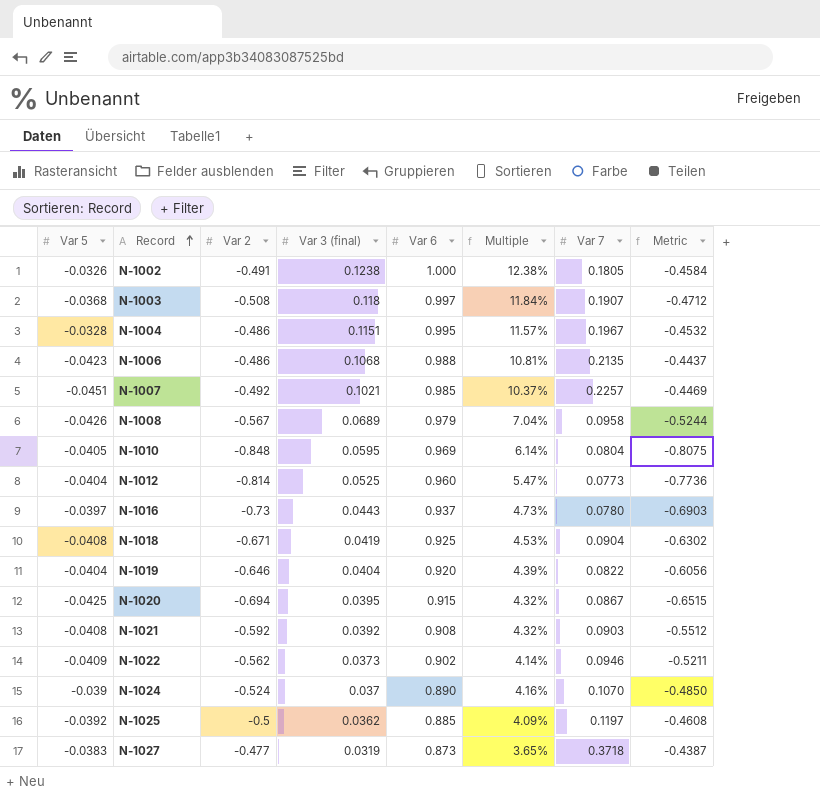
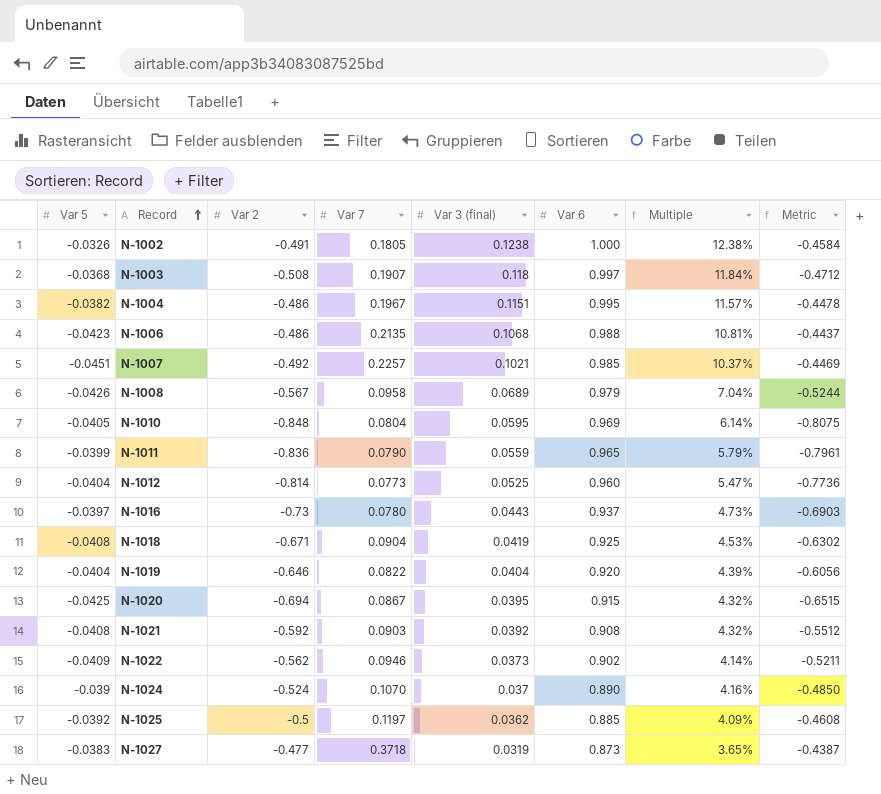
column Var 7 | position: 7 -> 4
N-1004 | Var 5: -0.0328 -> -0.0382
N-1004 | Metric: -0.4532 -> -0.4478
row N-1011: none -> -0.0399 | -0.836 | 0.0790 | 0.0559 | 0.965 | 5.79% | -0.7961

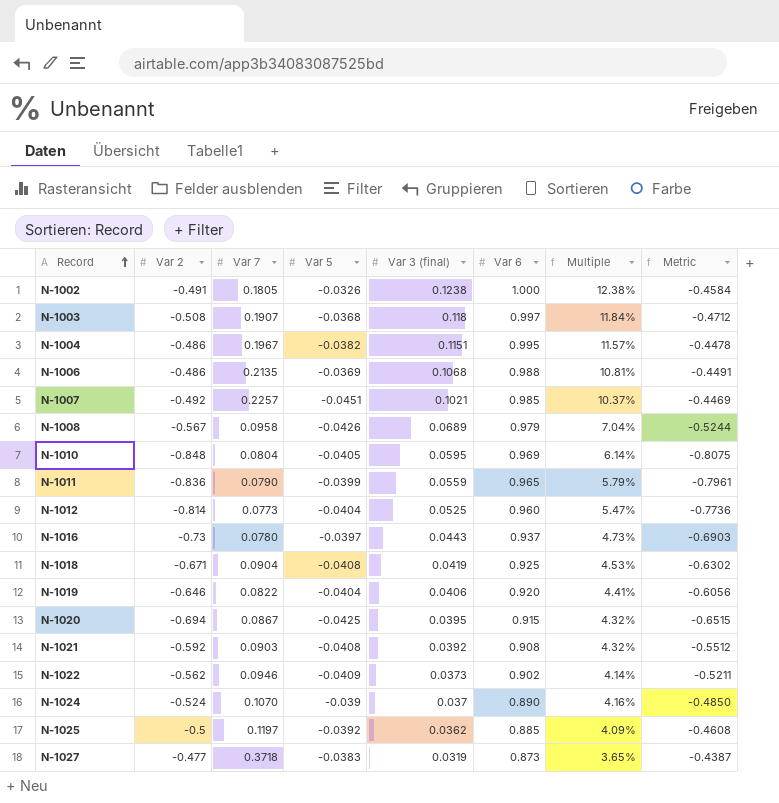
column Var 5 | position: 1 -> 4
N-1006 | Var 5: -0.0423 -> -0.0369
N-1006 | Metric: -0.4437 -> -0.4491
N-1019 | Var 3 (final): 0.0404 -> 0.0406
N-1019 | Multiple: 4.39% -> 4.41%

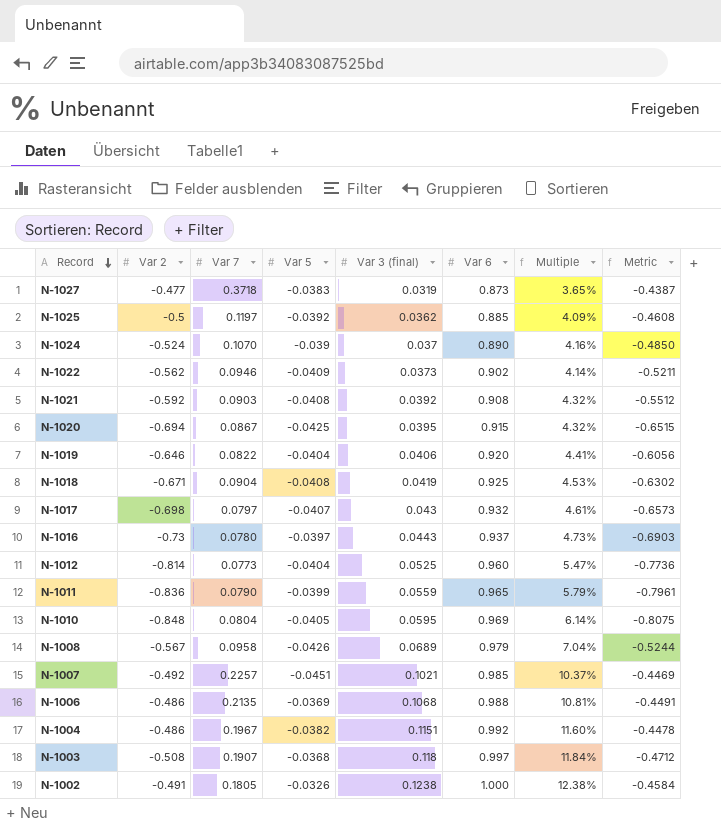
row order: Record ascending -> Record descending
row N-1017: none -> -0.698 | 0.0797 | -0.0407 | 0.043 | 0.932 | 4.61% | -0.6573
N-1004 | Var 6: 0.995 -> 0.992
N-1004 | Multiple: 11.57% -> 11.60%

